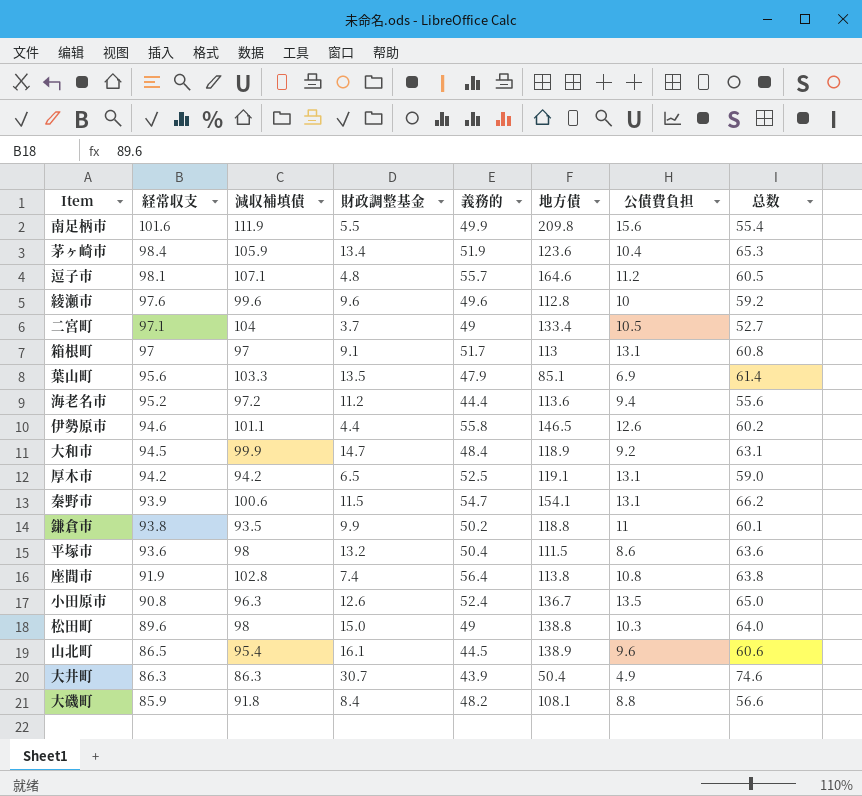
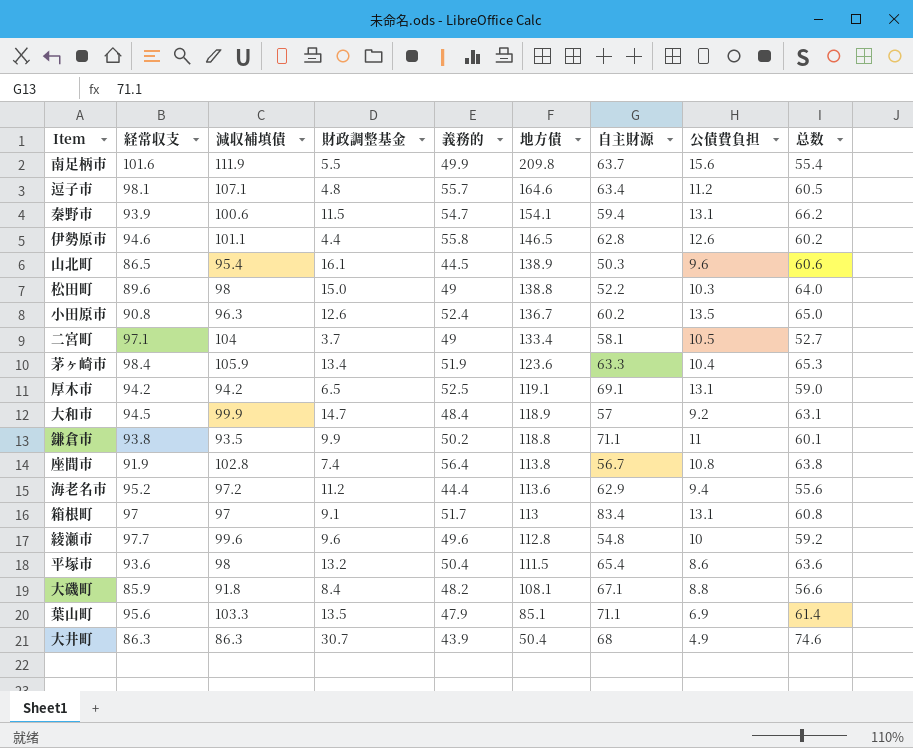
row order: 経常収支 descending -> 地方債 descending
column 自主財源 | position: none -> 7
綾瀬市 | 経常収支: 97.6 -> 97.7

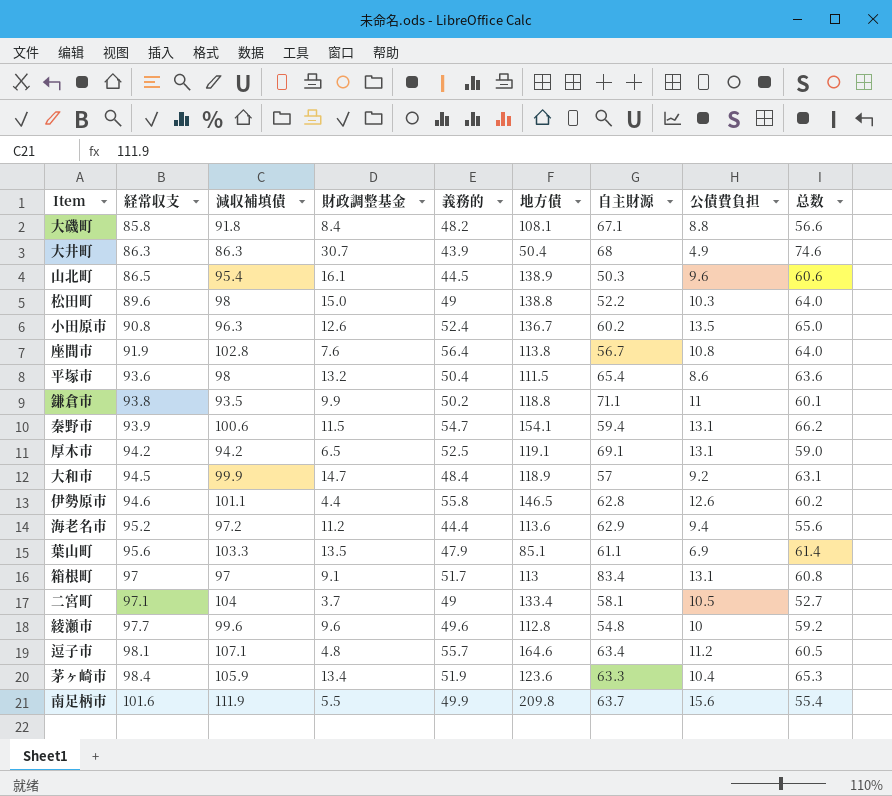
row order: 地方債 descending -> 経常収支 ascending
大磯町 | 経常収支: 85.9 -> 85.8
座間市 | 財政調整基金: 7.4 -> 7.6
座間市 | 总数: 63.8 -> 64.0
葉山町 | 自主財源: 71.1 -> 61.1

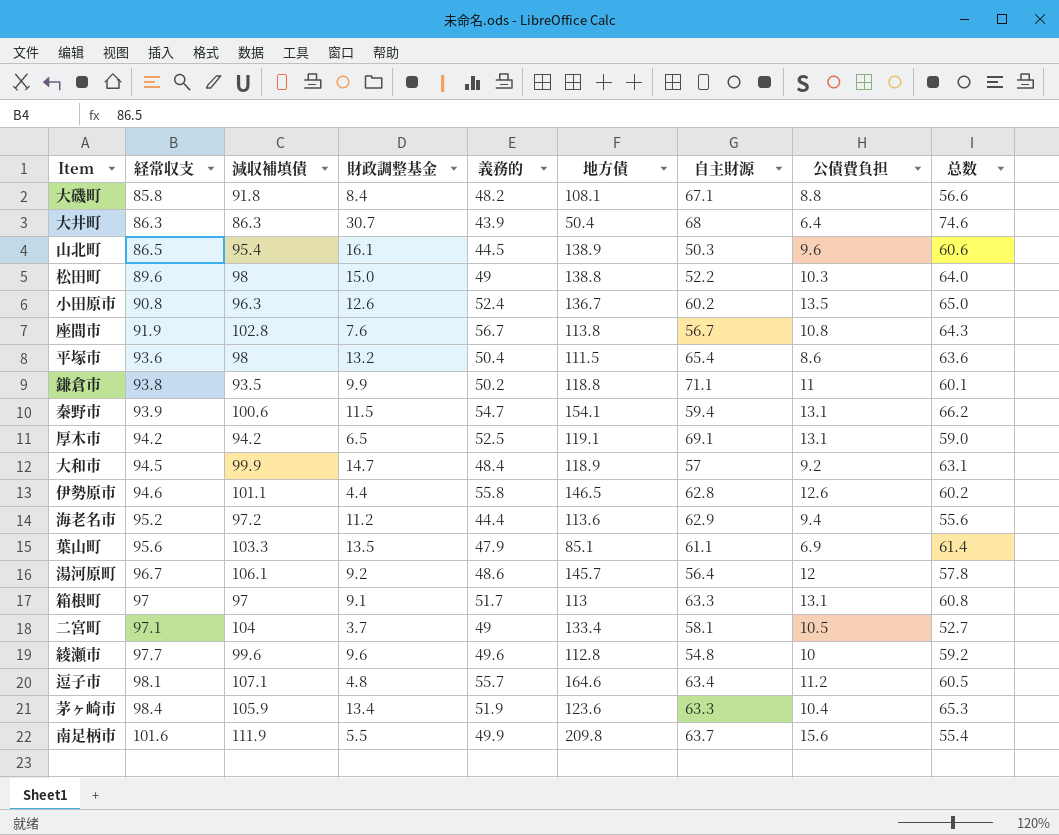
大井町 | 公債費負担: 4.9 -> 6.4
座間市 | 義務的: 56.4 -> 56.7
座間市 | 总数: 64.0 -> 64.3
row 湯河原町: none -> 96.7 | 106.1 | 9.2 | 48.6 | 145.7 | 56.4 | 12 | 57.8
箱根町 | 自主財源: 83.4 -> 63.3

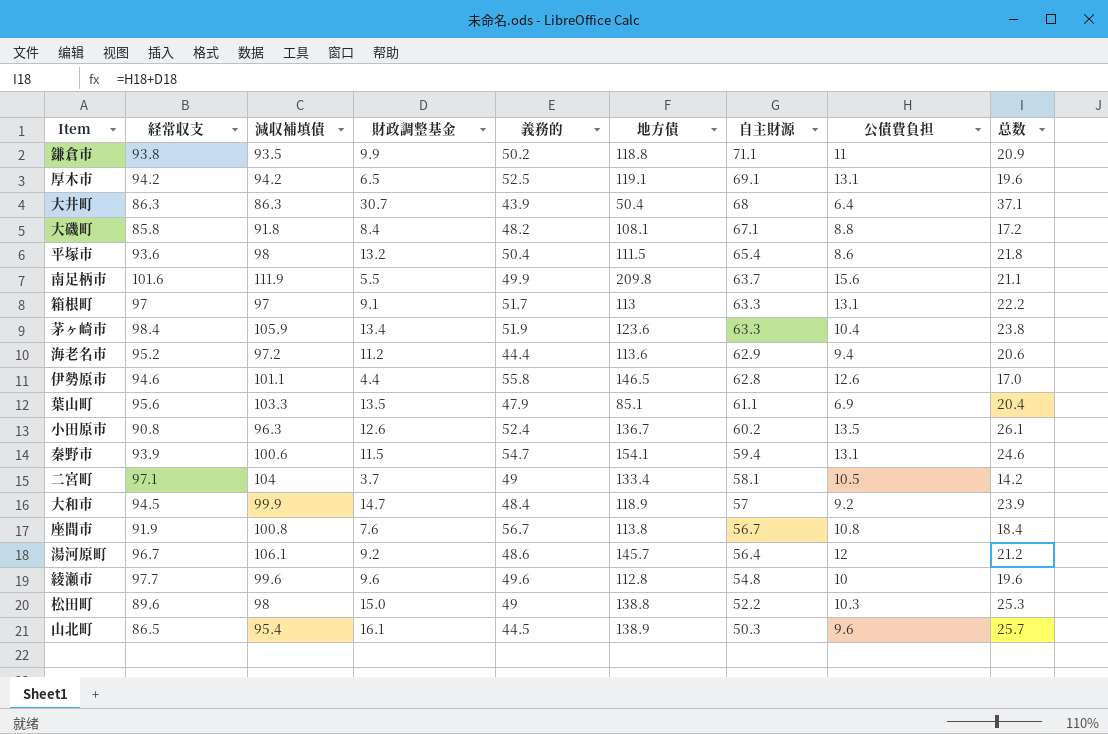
row order: 経常収支 ascending -> 自主財源 descending
column 总数 | formula: [財政調整基金] + [義務的] -> [財政調整基金] + [公債費負担]
row 逗子市: 98.1 | 107.1 | 4.8 | 55.7 | 164.6 | 63.4 | 11.2 | 60.5 -> none
座間市 | 減収補填債: 102.8 -> 100.8

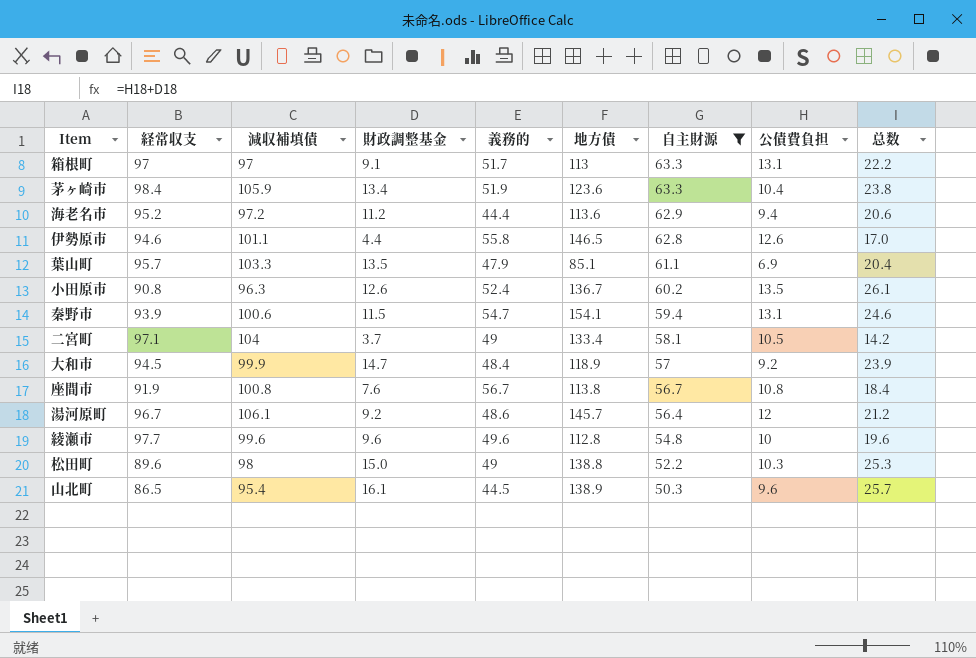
filter: none -> 自主財源 <= 63.3
葉山町 | 経常収支: 95.6 -> 95.7

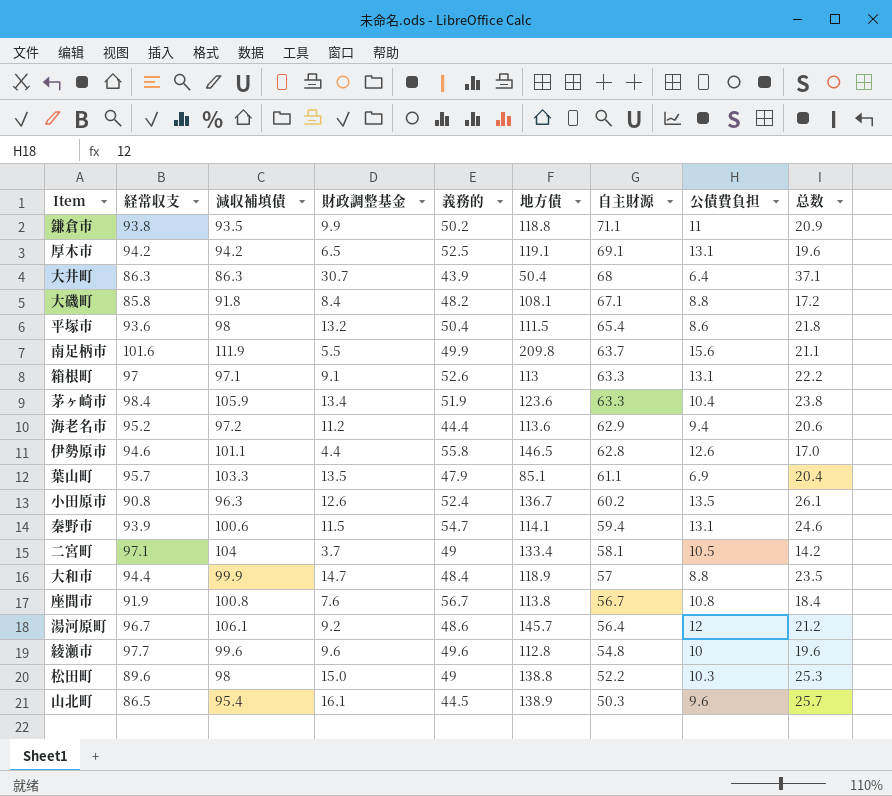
filter: 自主財源 <= 63.3 -> none
箱根町 | 減収補填債: 97 -> 97.1
箱根町 | 義務的: 51.7 -> 52.6
秦野市 | 地方債: 154.1 -> 114.1
大和市 | 経常収支: 94.5 -> 94.4
大和市 | 公債費負担: 9.2 -> 8.8
大和市 | 总数: 23.9 -> 23.5

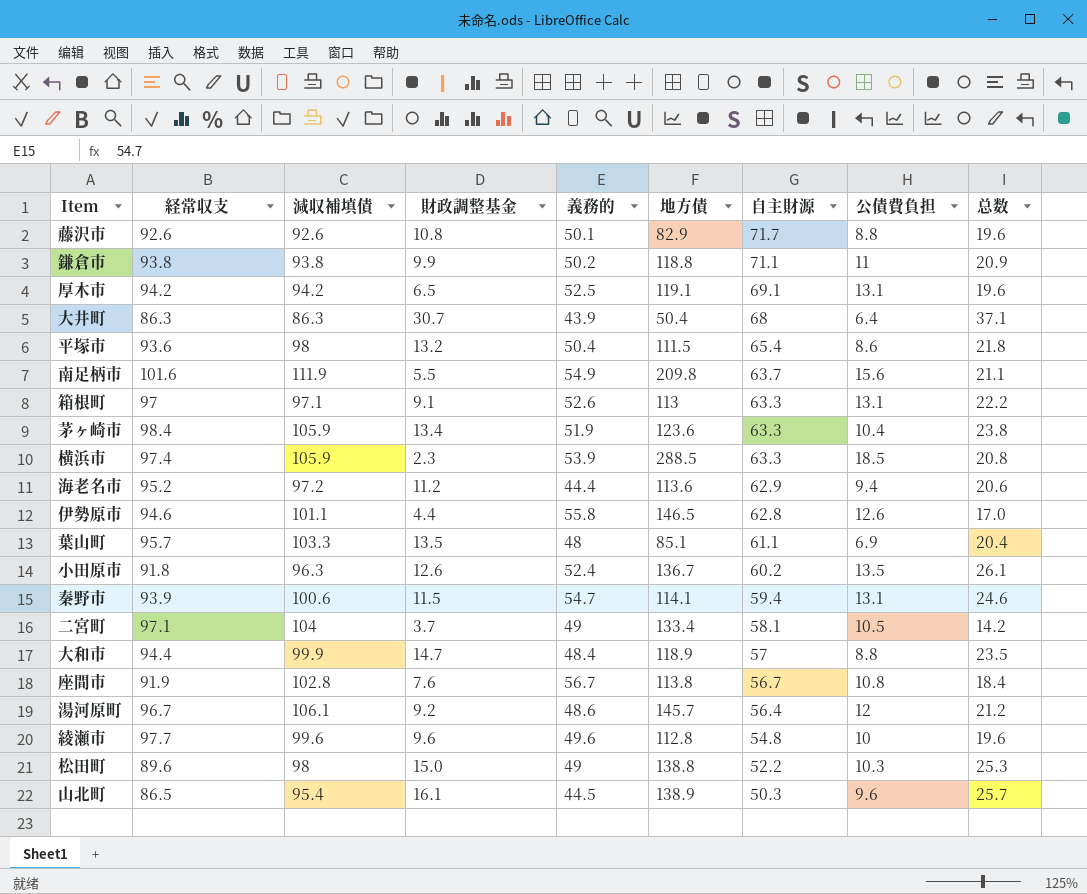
row 大磯町: 85.8 | 91.8 | 8.4 | 48.2 | 108.1 | 67.1 | 8.8 | 17.2 -> none
row 藤沢市: none -> 92.6 | 92.6 | 10.8 | 50.1 | 82.9 | 71.7 | 8.8 | 19.6
鎌倉市 | 減収補填債: 93.5 -> 93.8
南足柄市 | 義務的: 49.9 -> 54.9
row 横浜市: none -> 97.4 | 105.9 | 2.3 | 53.9 | 288.5 | 63.3 | 18.5 | 20.8
葉山町 | 義務的: 47.9 -> 48
小田原市 | 経常収支: 90.8 -> 91.8
座間市 | 減収補填債: 100.8 -> 102.8

